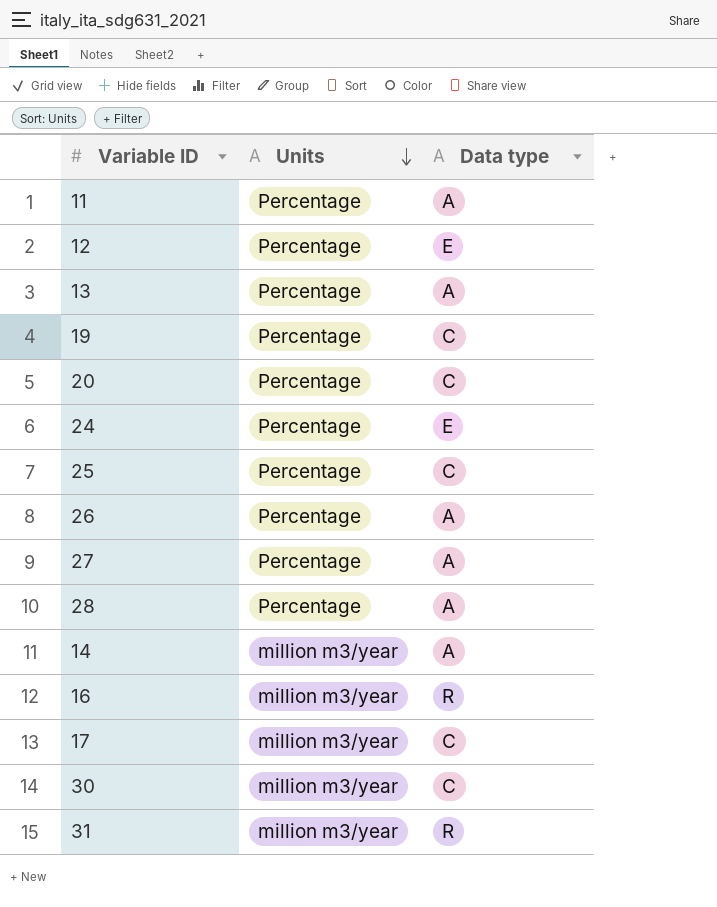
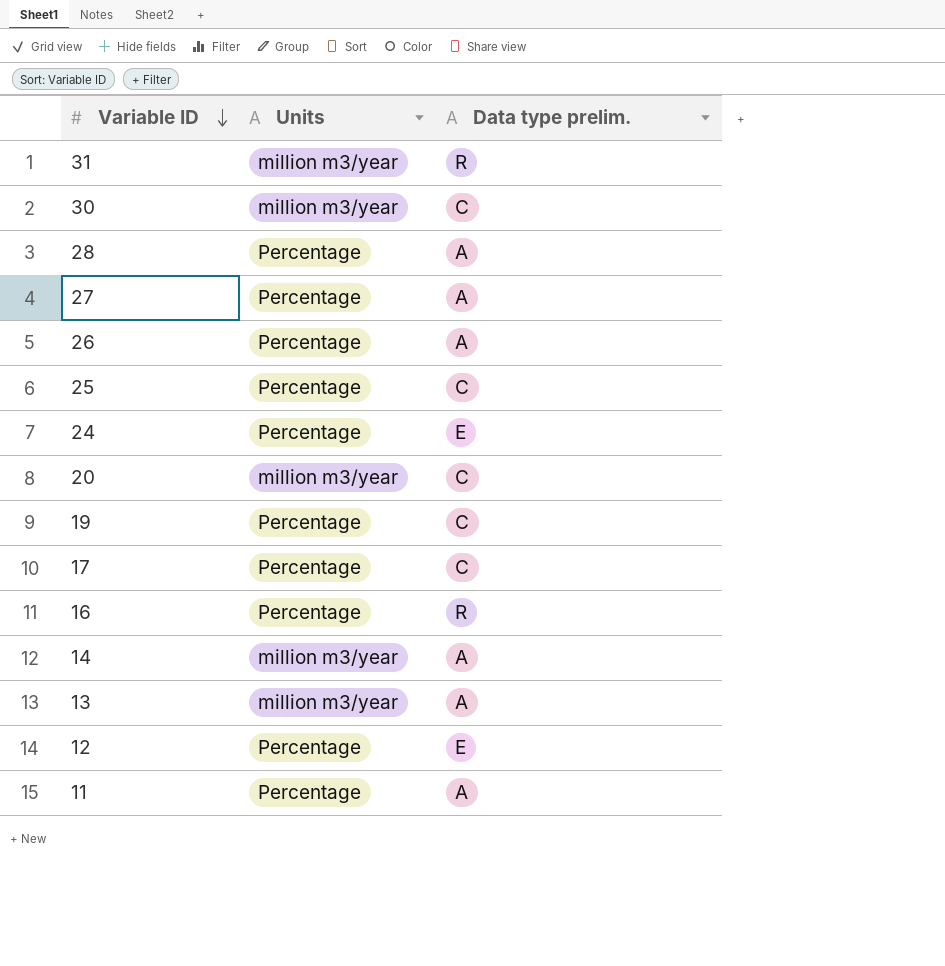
row order: Units descending -> Variable ID descending
column name: Data type -> Data type prelim.
20 | Units: Percentage -> million m3/year
17 | Units: million m3/year -> Percentage
16 | Units: million m3/year -> Percentage
13 | Units: Percentage -> million m3/year

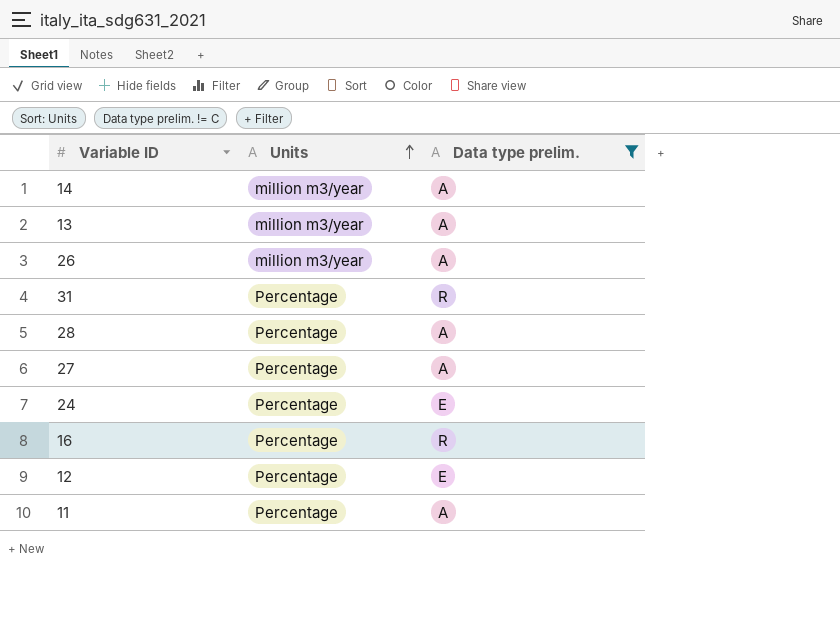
filter: none -> Data type prelim. != C
row order: Variable ID descending -> Units ascending
26 | Units: Percentage -> million m3/year
31 | Units: million m3/year -> Percentage

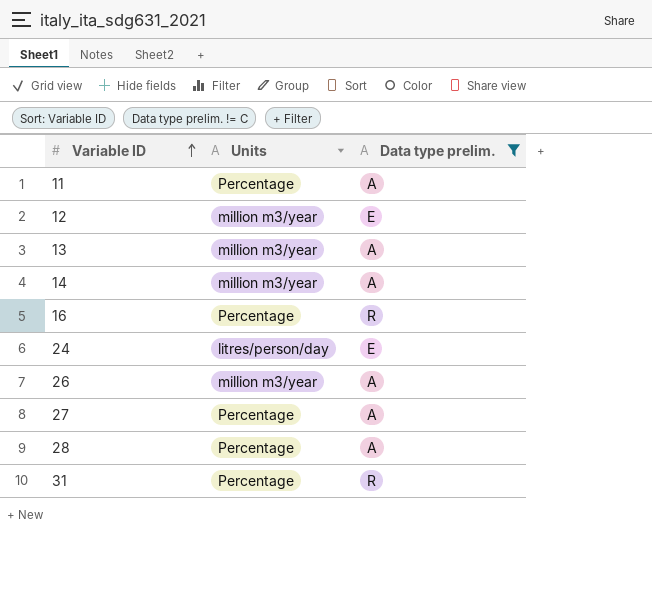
row order: Units ascending -> Variable ID ascending
12 | Units: Percentage -> million m3/year
24 | Units: Percentage -> litres/person/day

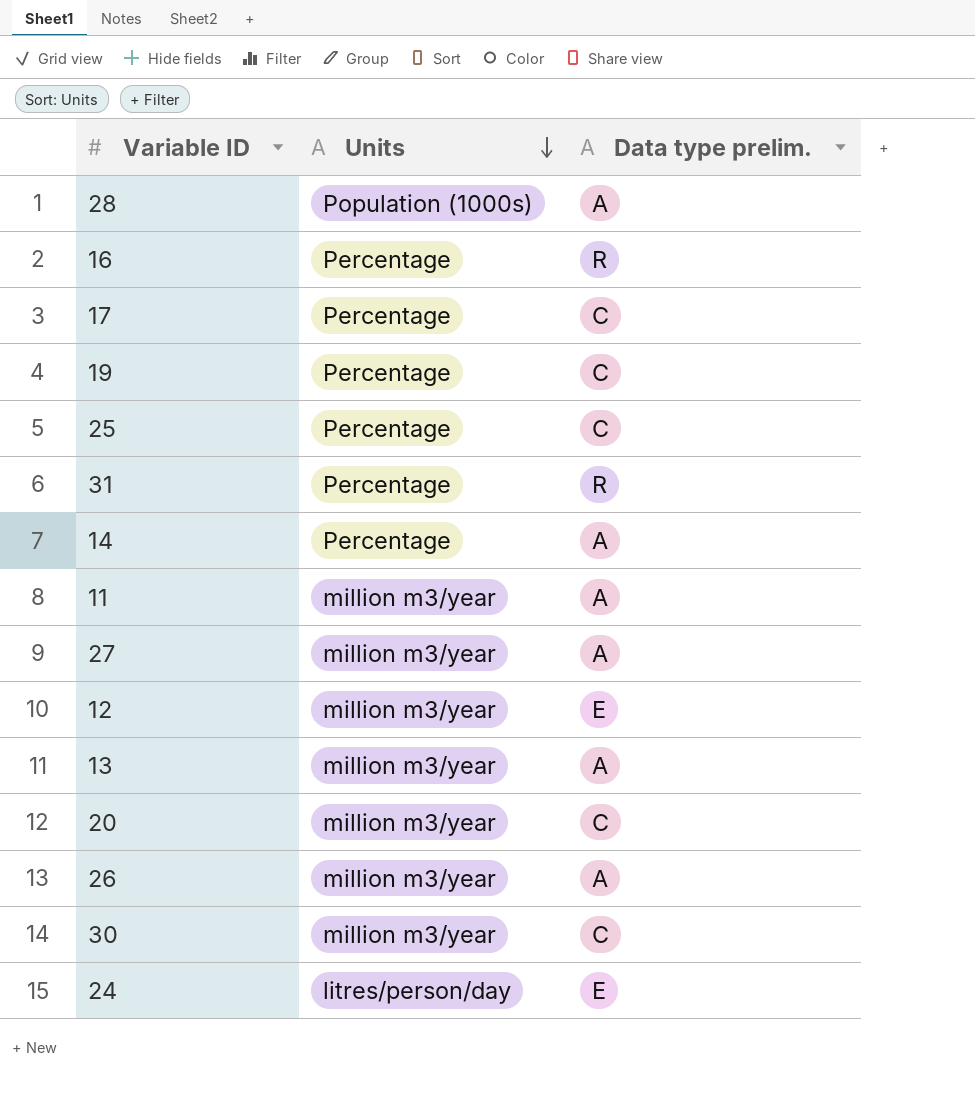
filter: Data type prelim. != C -> none
row order: Variable ID ascending -> Units descending
28 | Units: Percentage -> Population (1000s)
14 | Units: million m3/year -> Percentage
11 | Units: Percentage -> million m3/year
27 | Units: Percentage -> million m3/year

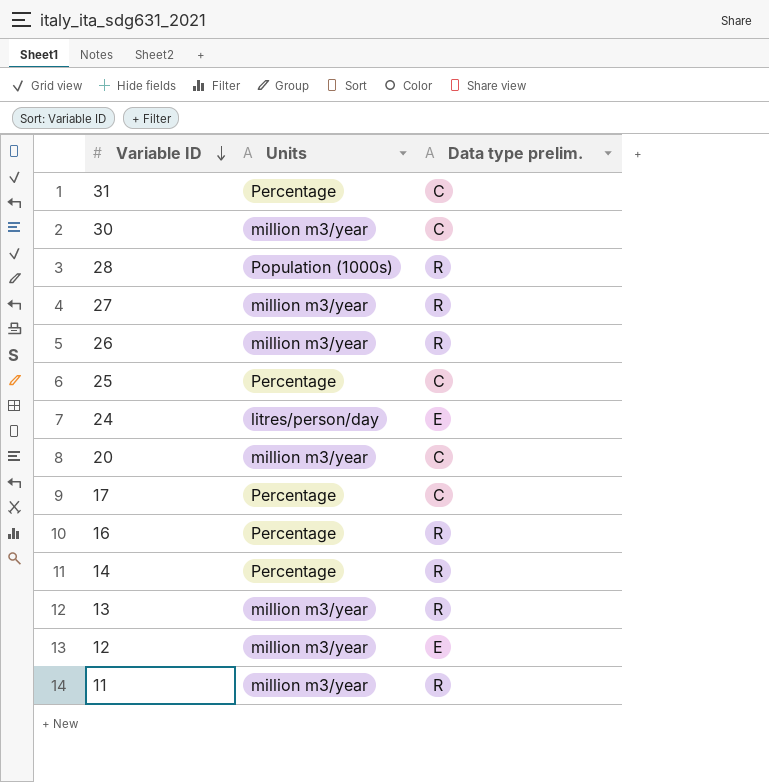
row order: Units descending -> Variable ID descending
row 19: Percentage | C -> none
31 | Data type prelim.: R -> C
28 | Data type prelim.: A -> R
27 | Data type prelim.: A -> R
26 | Data type prelim.: A -> R
14 | Data type prelim.: A -> R
13 | Data type prelim.: A -> R
11 | Data type prelim.: A -> R

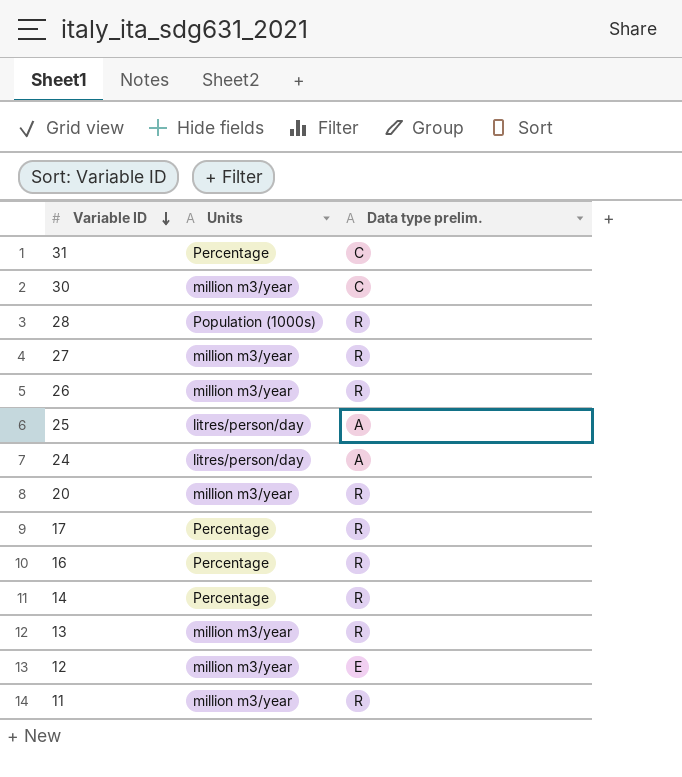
25 | Units: Percentage -> litres/person/day
25 | Data type prelim.: C -> A
24 | Data type prelim.: E -> A
20 | Data type prelim.: C -> R
17 | Data type prelim.: C -> R

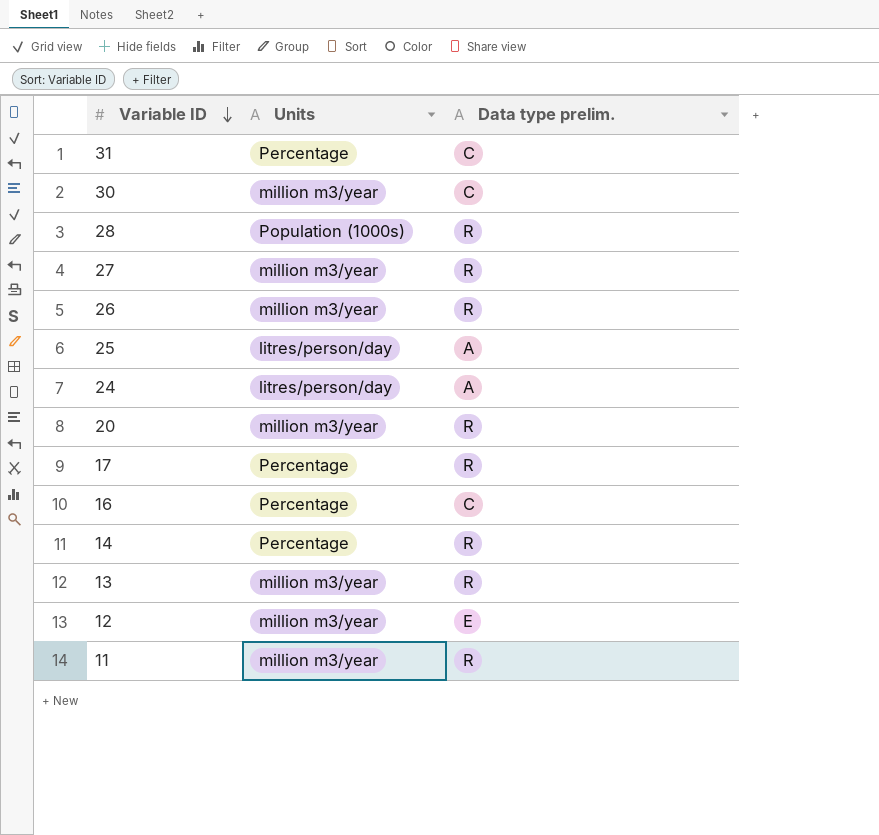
16 | Data type prelim.: R -> C

